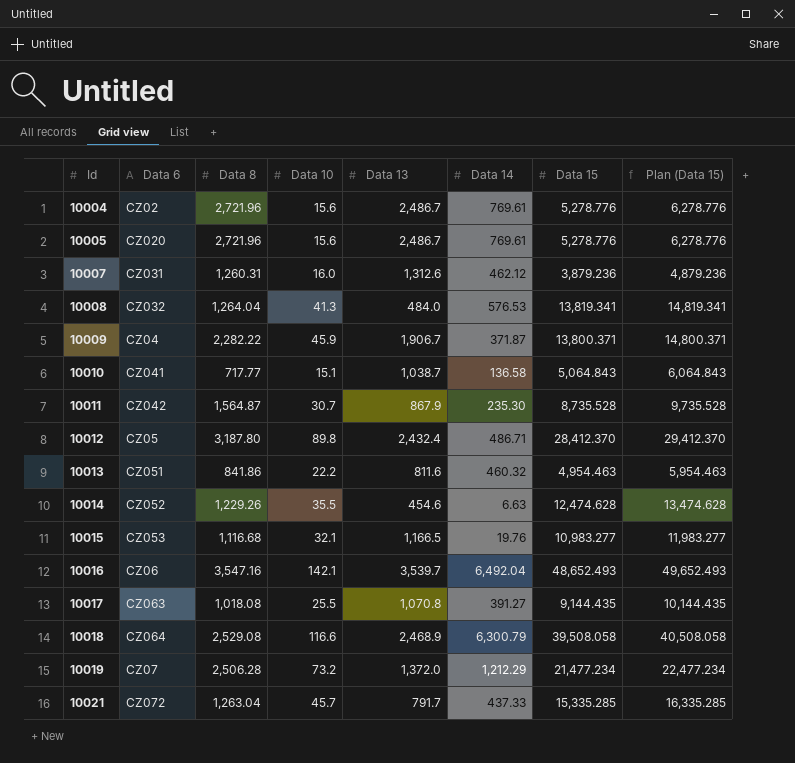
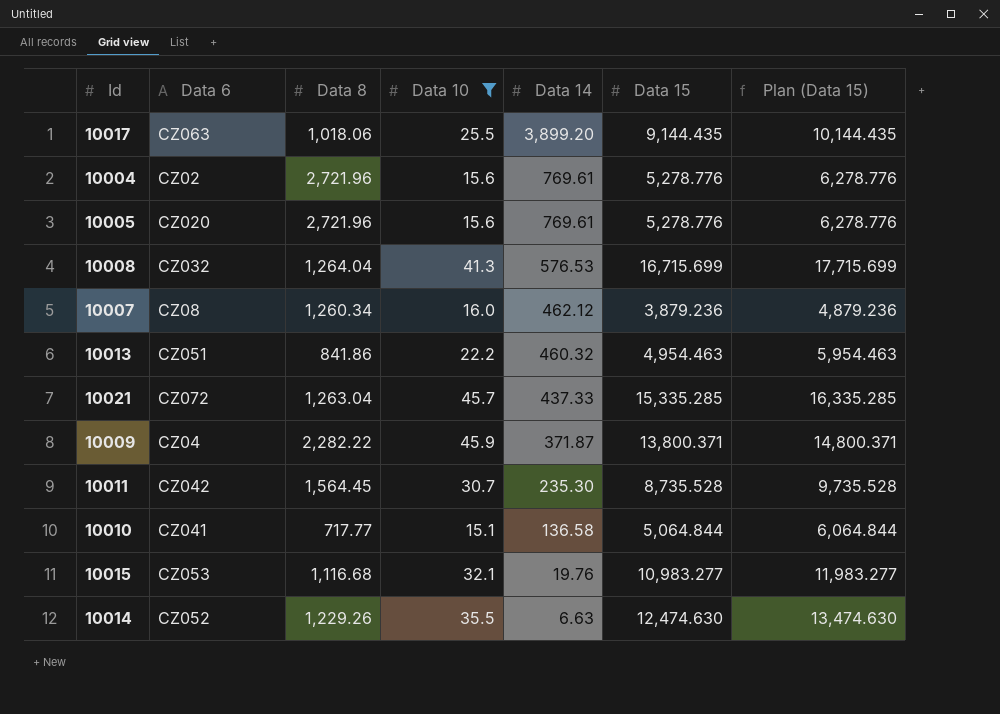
filter: none -> Data 10 <= 45.9
row order: Id ascending -> Data 14 descending
column Data 13 | position: 5 -> none
10017 | Data 8: 1,018.08 -> 1,018.06
10017 | Data 14: 391.27 -> 3,899.20
10008 | Data 15: 13,819.341 -> 16,715.699
10008 | Plan (Data 15): 14,819.341 -> 17,715.699
10007 | Data 6: CZ031 -> CZ08
10007 | Data 8: 1,260.31 -> 1,260.34
10011 | Data 8: 1,564.87 -> 1,564.45
10010 | Data 15: 5,064.843 -> 5,064.844
10010 | Plan (Data 15): 6,064.843 -> 6,064.844
10014 | Data 15: 12,474.628 -> 12,474.630
10014 | Plan (Data 15): 13,474.628 -> 13,474.630

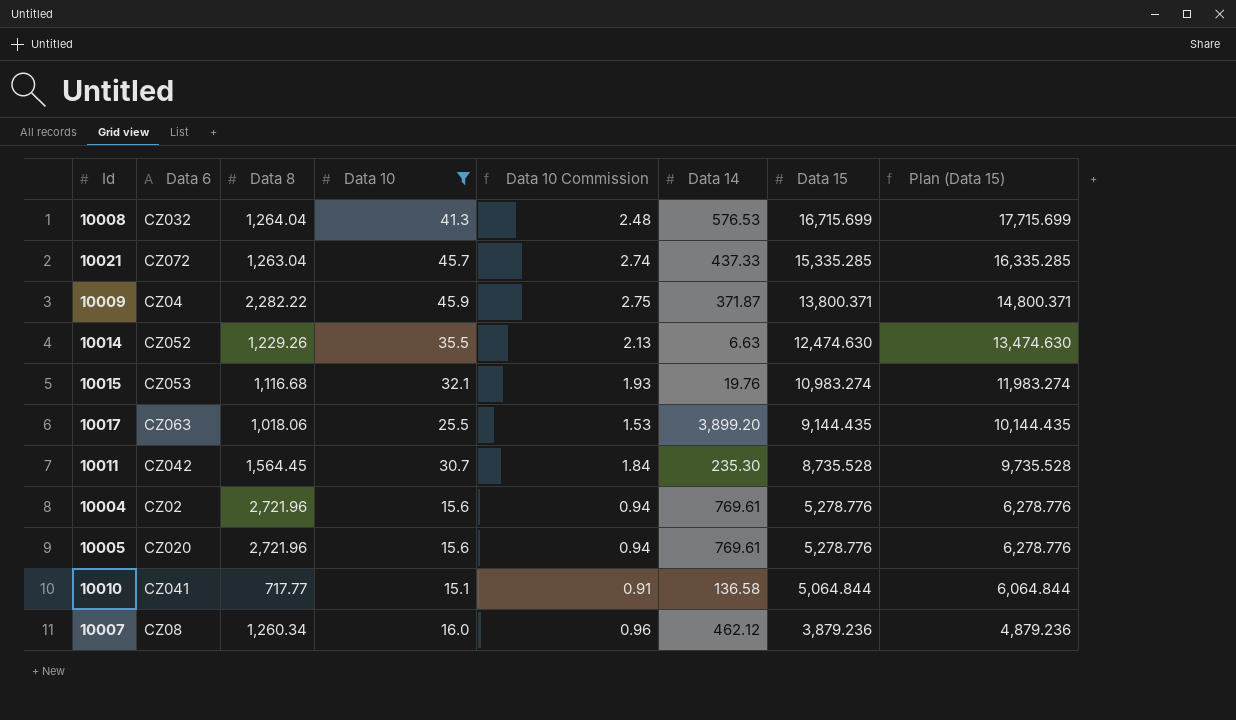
row order: Data 14 descending -> Data 15 descending
column Data 10 Commission | formula: none -> [Data 10] * 0.06
row 10013: CZ051 | 841.86 | 22.2 | 460.32 | 4,954.463 | 5,954.463 -> none
10015 | Data 15: 10,983.277 -> 10,983.274
10015 | Plan (Data 15): 11,983.277 -> 11,983.274

